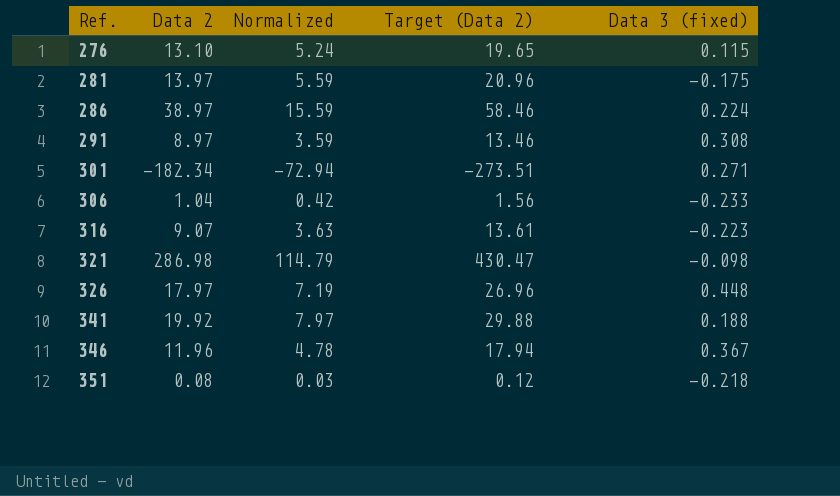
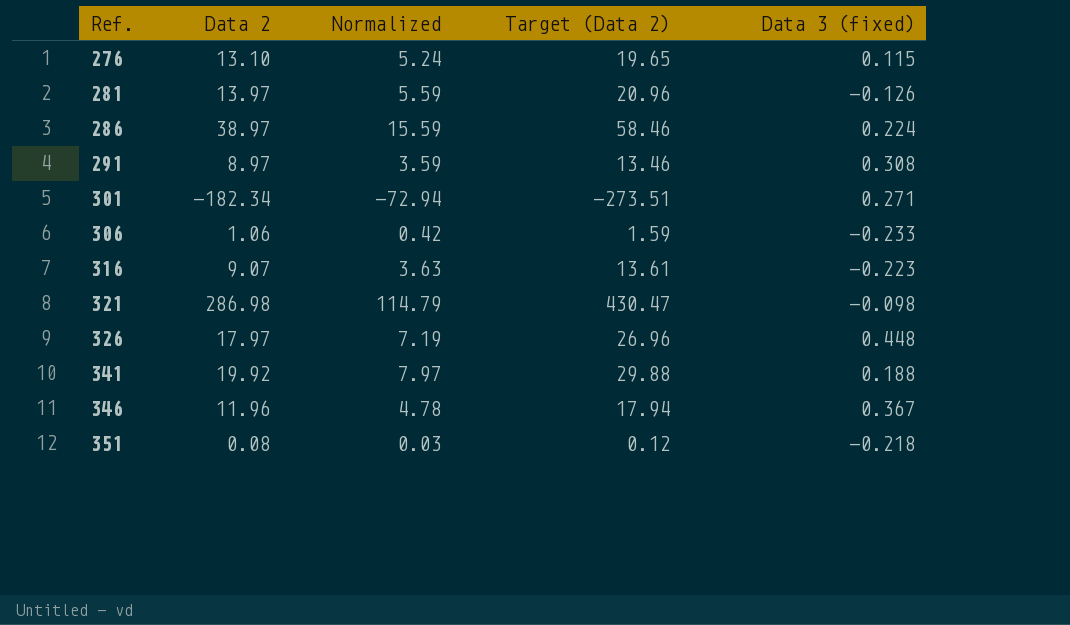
281 | Data 3 (fixed): -0.175 -> -0.126
306 | Data 2: 1.04 -> 1.06
306 | Target (Data 2): 1.56 -> 1.59

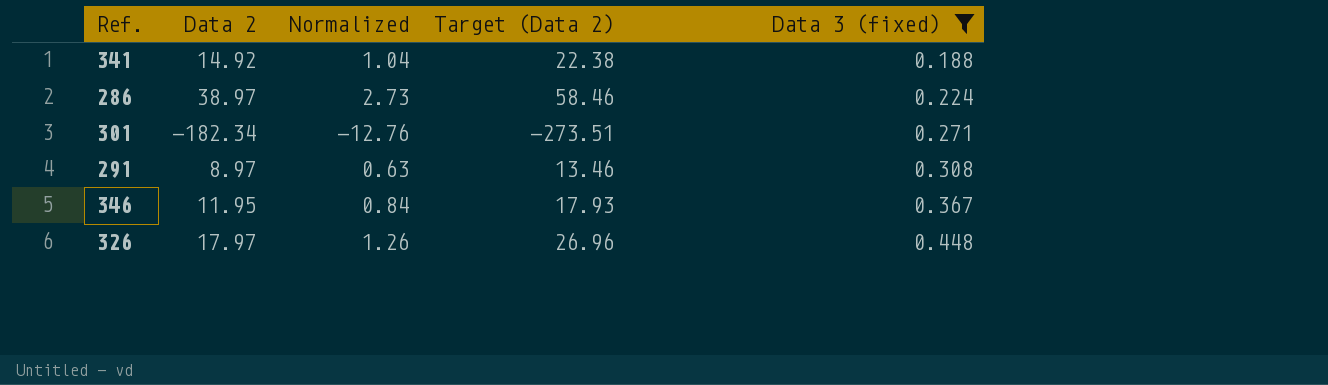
filter: none -> Data 3 (fixed) >= 0.188
row order: Ref. ascending -> Data 3 (fixed) ascending
column Normalized | formula: [Data 2] * 0.4 -> [Data 2] * 0.07
341 | Data 2: 19.92 -> 14.92
341 | Target (Data 2): 29.88 -> 22.38
346 | Data 2: 11.96 -> 11.95
346 | Target (Data 2): 17.94 -> 17.93

